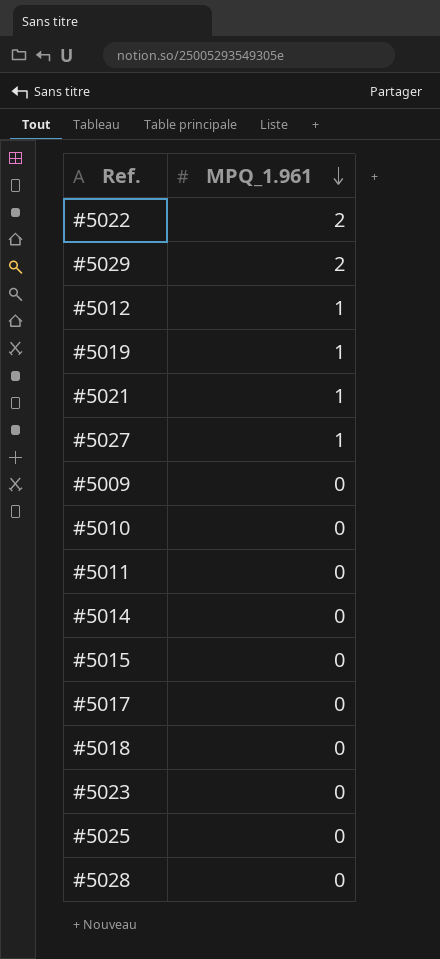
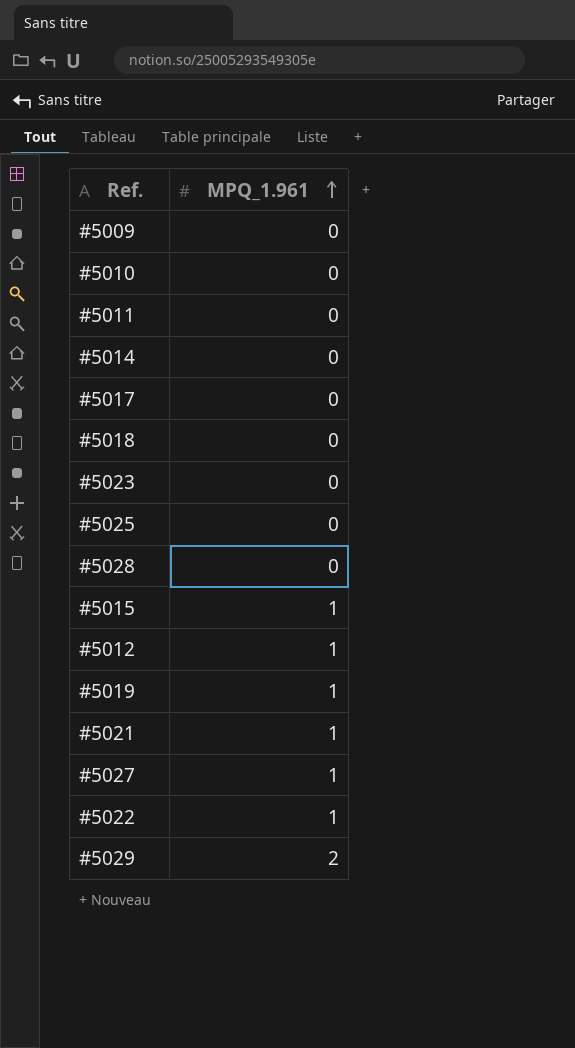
row order: MPQ_1.961 descending -> MPQ_1.961 ascending
#5015 | MPQ_1.961: 0 -> 1
#5022 | MPQ_1.961: 2 -> 1

